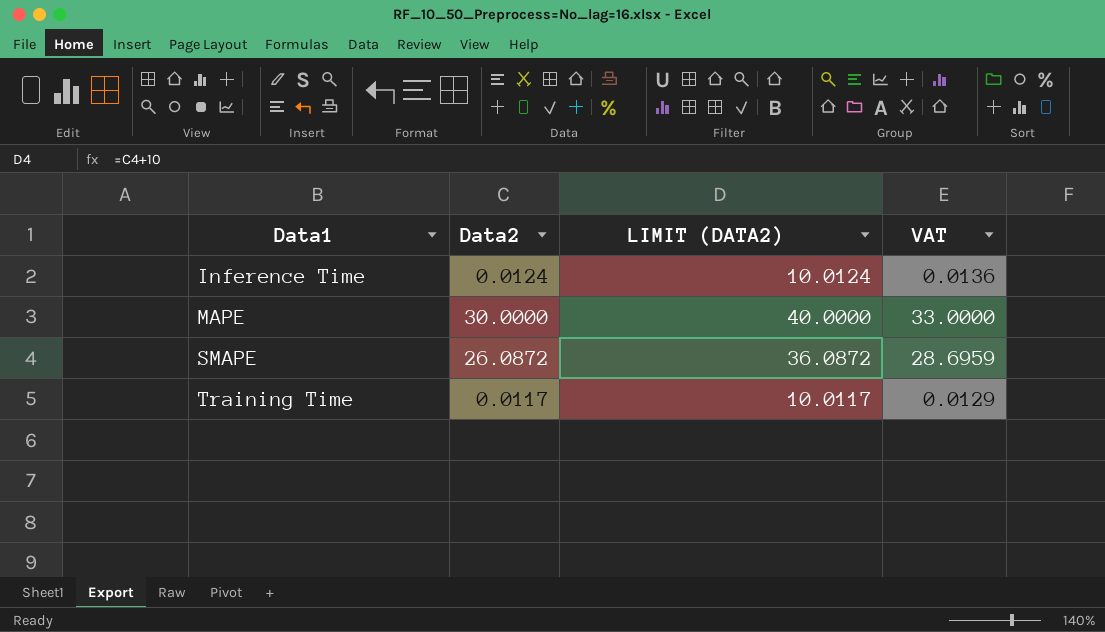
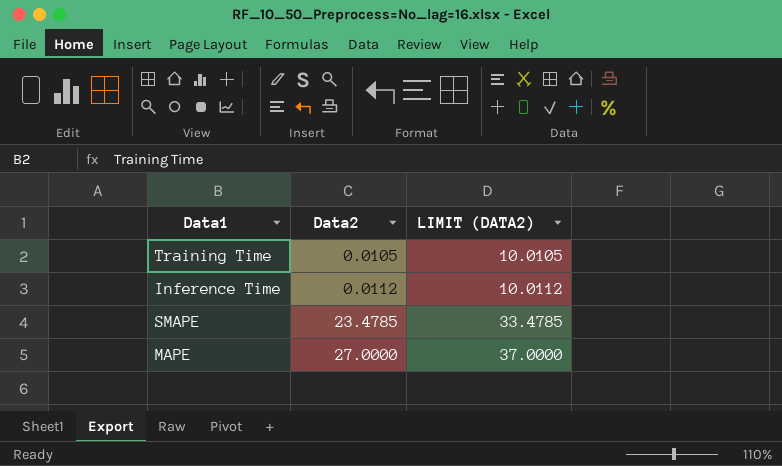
row order: Data1 ascending -> Data2 ascending
column VAT | formula: [Data2] * 1.1 -> none
Training Time | Data2: 0.0117 -> 0.0105
Training Time | LIMIT (DATA2): 10.0117 -> 10.0105
Inference Time | Data2: 0.0124 -> 0.0112
Inference Time | LIMIT (DATA2): 10.0124 -> 10.0112
SMAPE | Data2: 26.0872 -> 23.4785
SMAPE | LIMIT (DATA2): 36.0872 -> 33.4785
MAPE | Data2: 30.0000 -> 27.0000
MAPE | LIMIT (DATA2): 40.0000 -> 37.0000

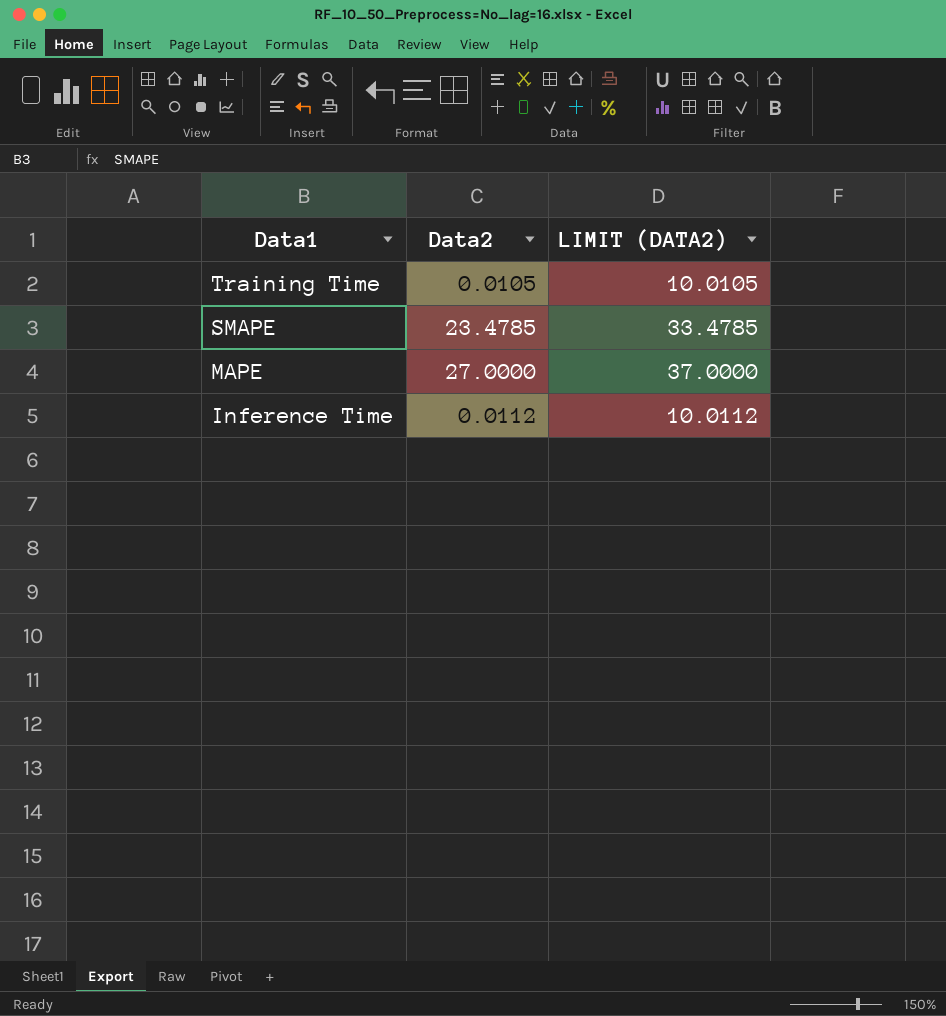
row order: Data2 ascending -> Data1 descending

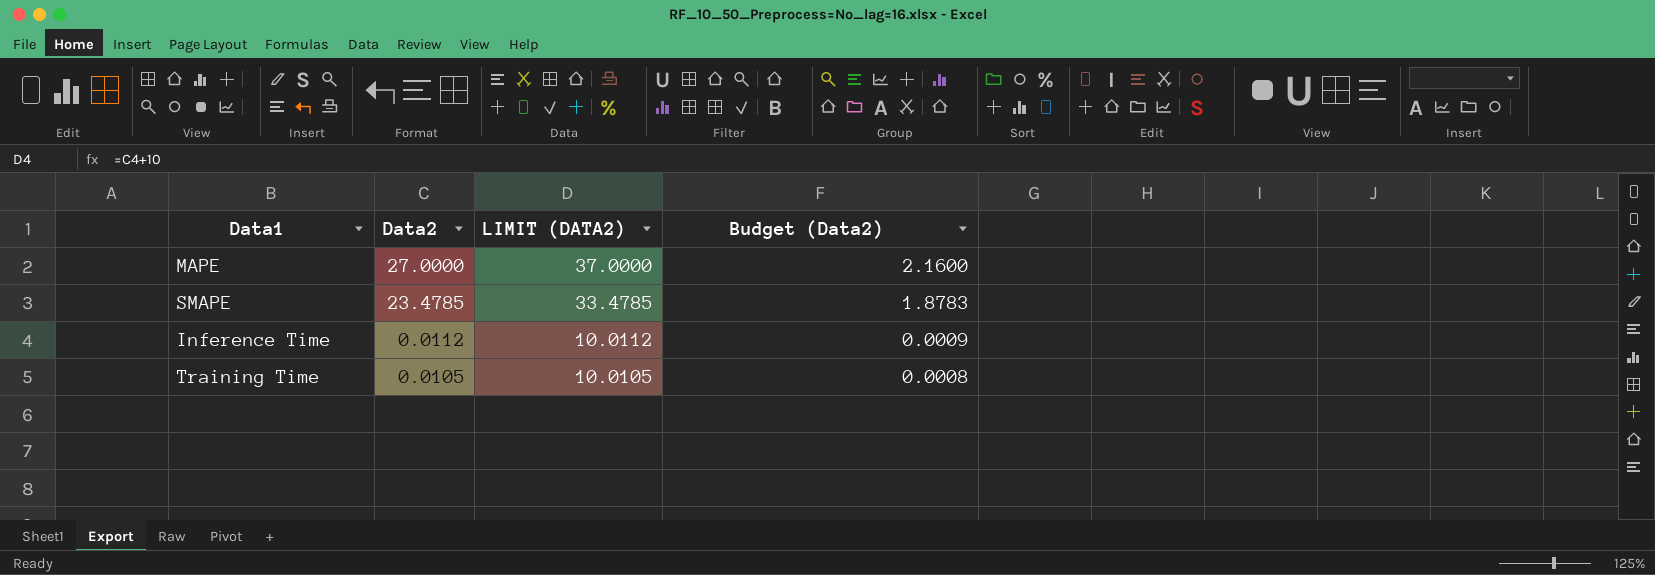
row order: Data1 descending -> Data2 descending
column Budget (Data2) | formula: none -> [Data2] * 0.08

